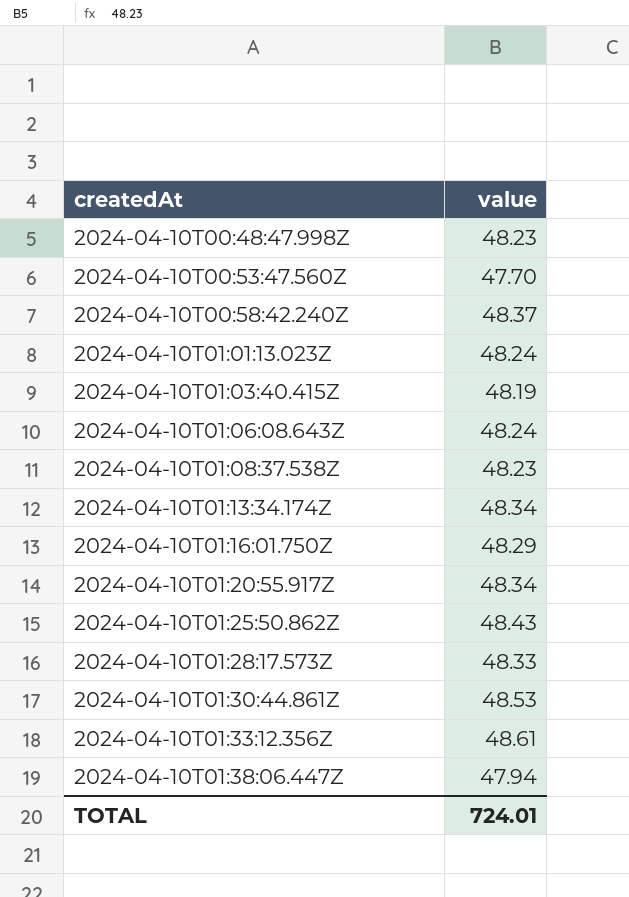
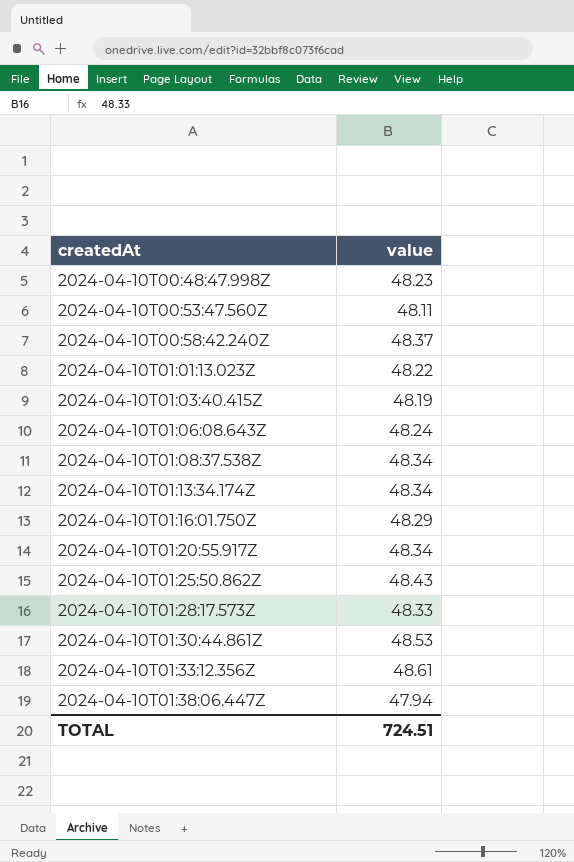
2024-04-10T00:53:47.560Z | value: 47.70 -> 48.11
2024-04-10T01:01:13.023Z | value: 48.24 -> 48.22
2024-04-10T01:08:37.538Z | value: 48.23 -> 48.34
TOTAL | value: 724.01 -> 724.51

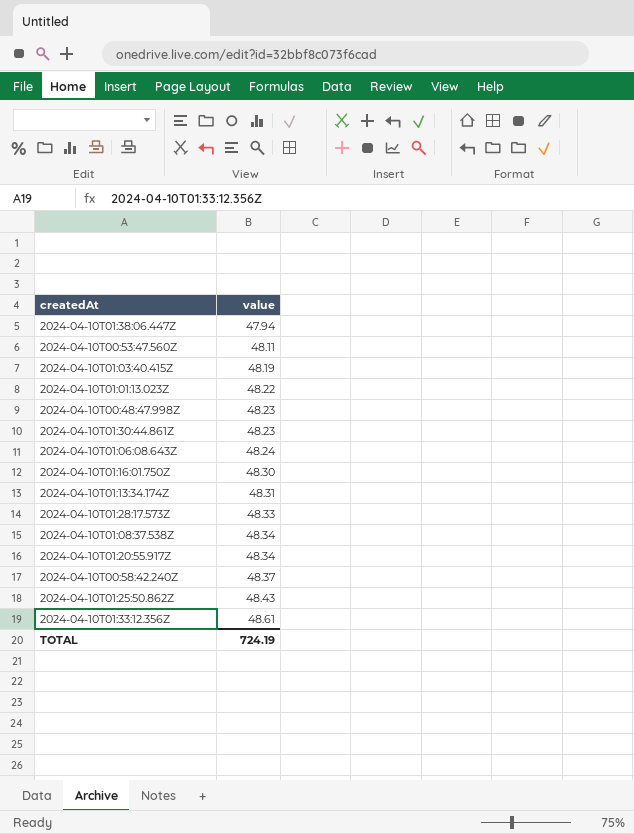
row order: createdAt ascending -> value ascending
2024-04-10T01:30:44.861Z | value: 48.53 -> 48.23
2024-04-10T01:16:01.750Z | value: 48.29 -> 48.30
2024-04-10T01:13:34.174Z | value: 48.34 -> 48.31
TOTAL | value: 724.51 -> 724.19

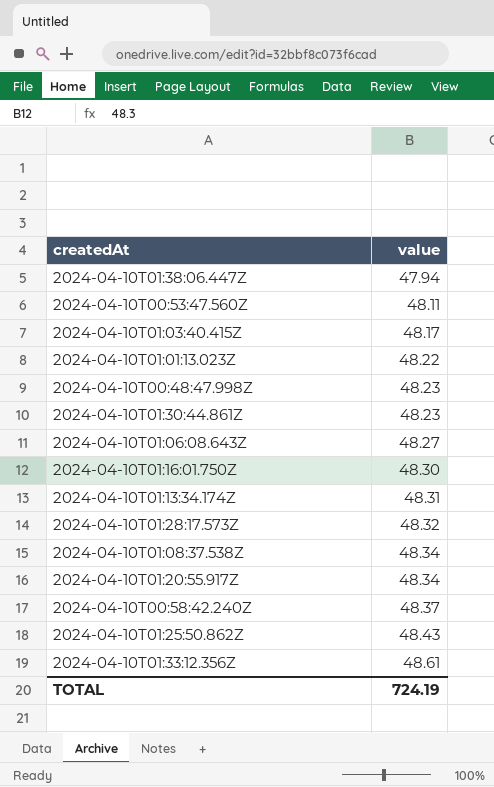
2024-04-10T01:03:40.415Z | value: 48.19 -> 48.17
2024-04-10T01:06:08.643Z | value: 48.24 -> 48.27
2024-04-10T01:28:17.573Z | value: 48.33 -> 48.32

